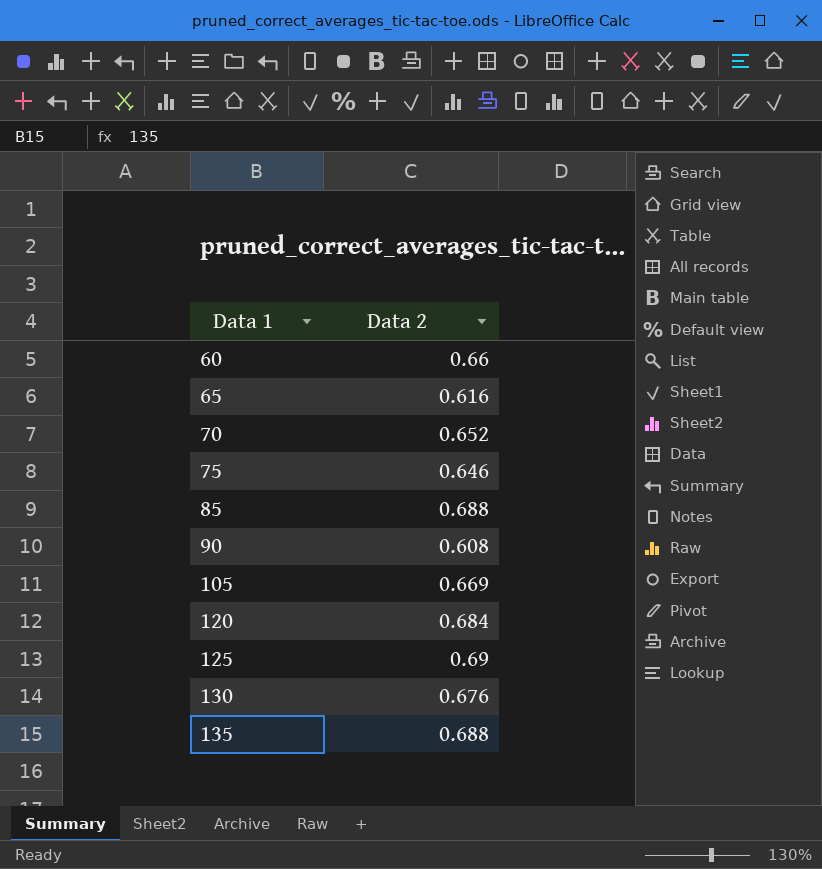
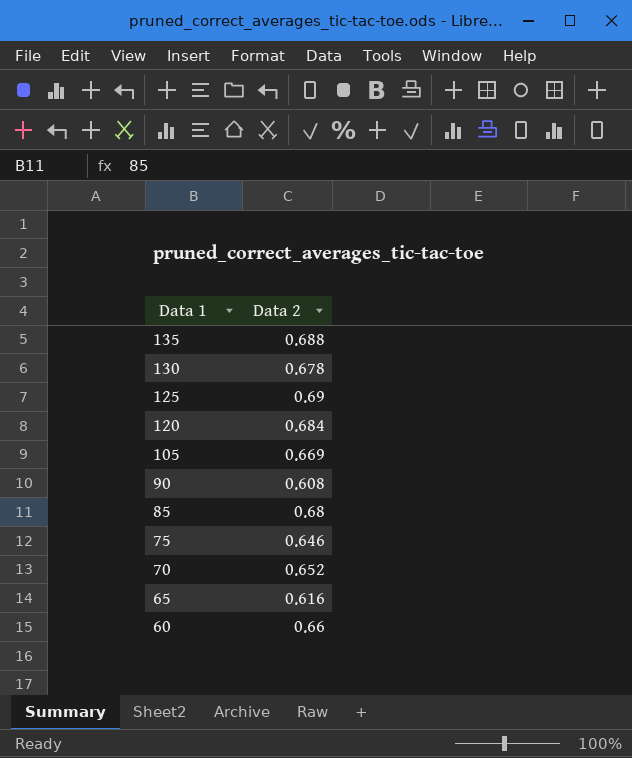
row order: Data 1 ascending -> Data 1 descending
130 | Data 2: 0.676 -> 0.678
85 | Data 2: 0.688 -> 0.68

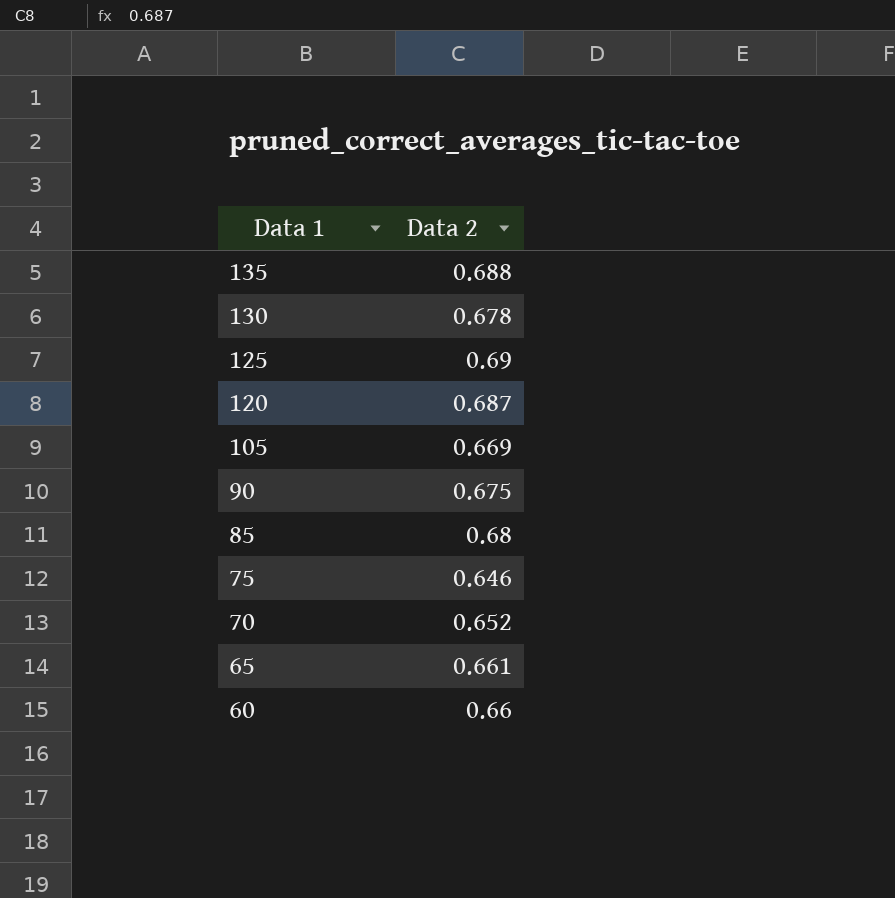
120 | Data 2: 0.684 -> 0.687
90 | Data 2: 0.608 -> 0.675
65 | Data 2: 0.616 -> 0.661

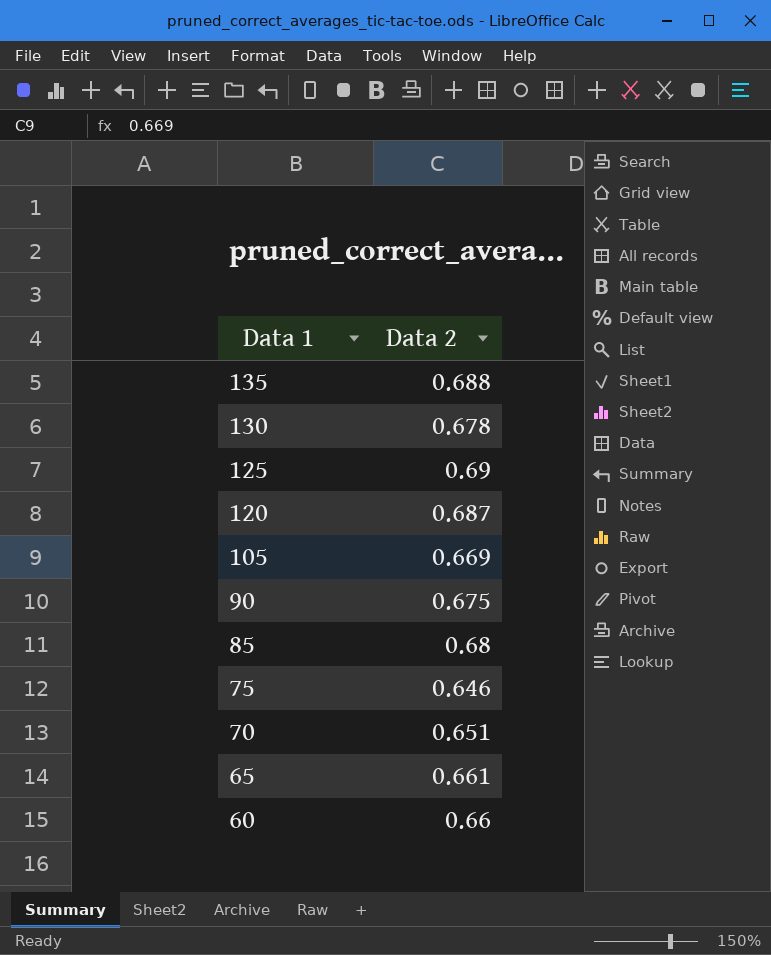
70 | Data 2: 0.652 -> 0.651

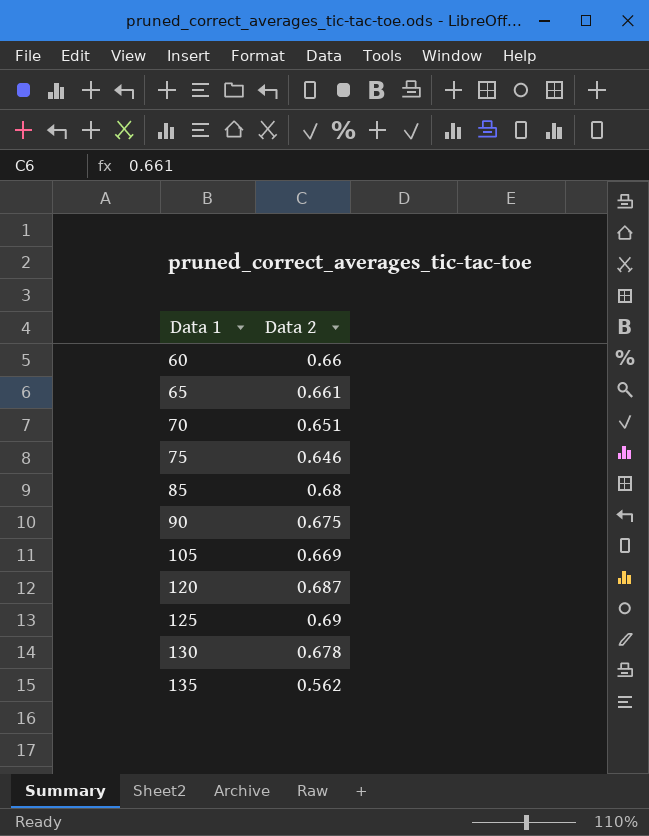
row order: Data 1 descending -> Data 1 ascending
135 | Data 2: 0.688 -> 0.562

